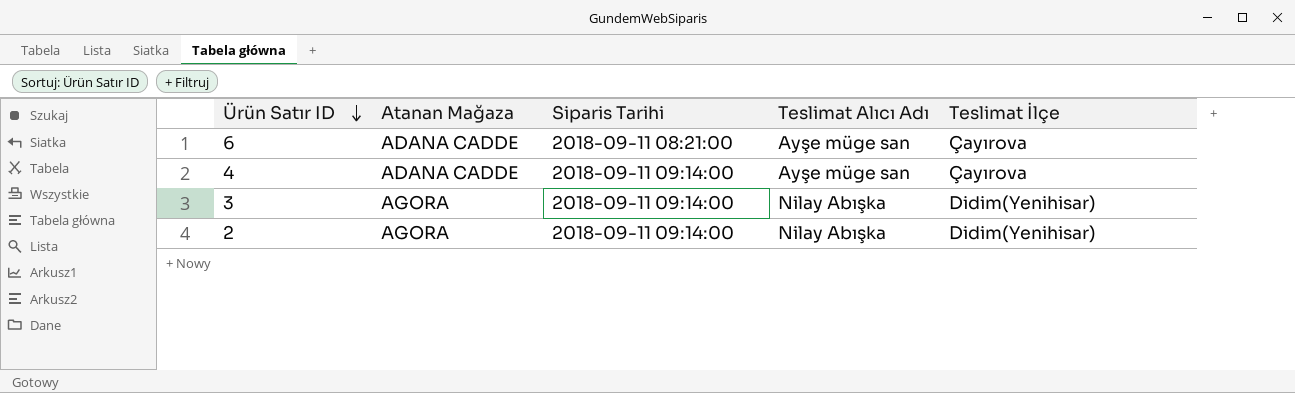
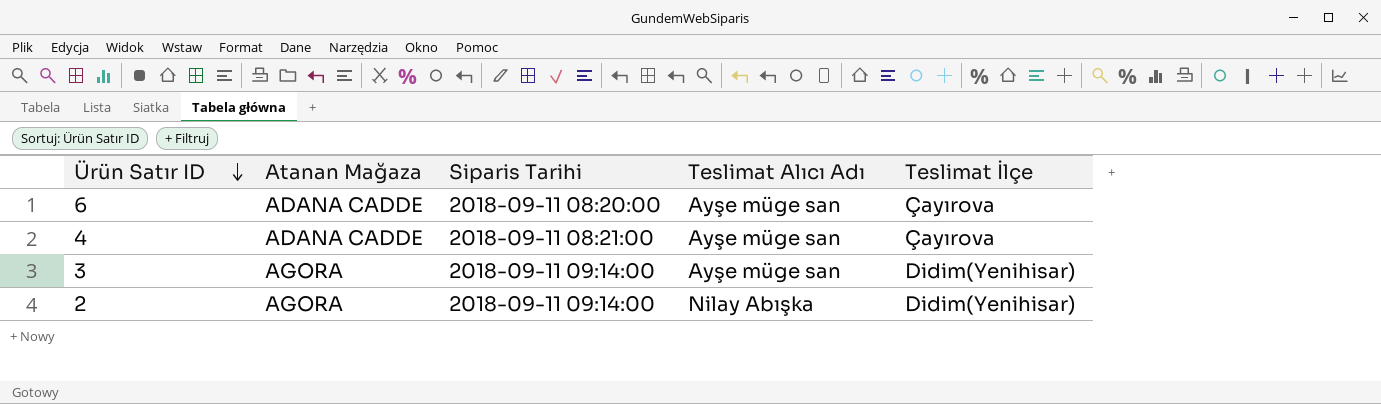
6 | Siparis Tarihi: 2018-09-11 08:21:00 -> 2018-09-11 08:20:00
4 | Siparis Tarihi: 2018-09-11 09:14:00 -> 2018-09-11 08:21:00
3 | Teslimat Alıcı Adı: Nilay Abışka -> Ayşe müge san

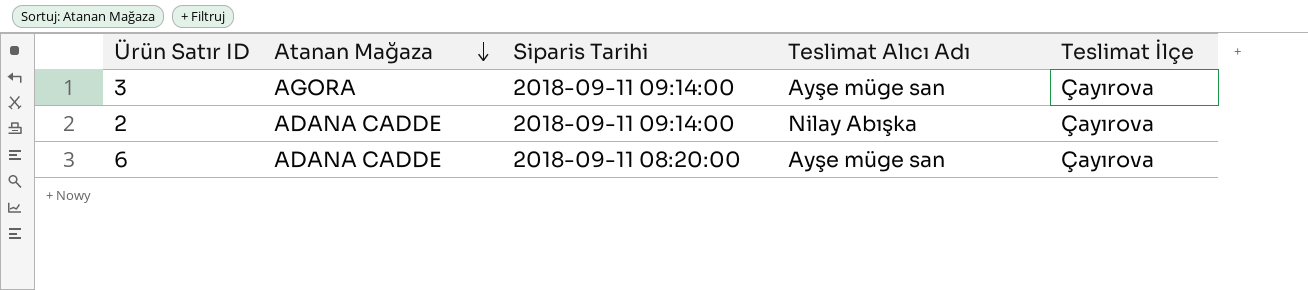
row order: Ürün Satır ID descending -> Atanan Mağaza descending
row 4: ADANA CADDE | 2018-09-11 08:21:00 | Ayşe müge san | Çayırova -> none
3 | Teslimat İlçe: Didim(Yenihisar) -> Çayırova
2 | Atanan Mağaza: AGORA -> ADANA CADDE
2 | Teslimat İlçe: Didim(Yenihisar) -> Çayırova

